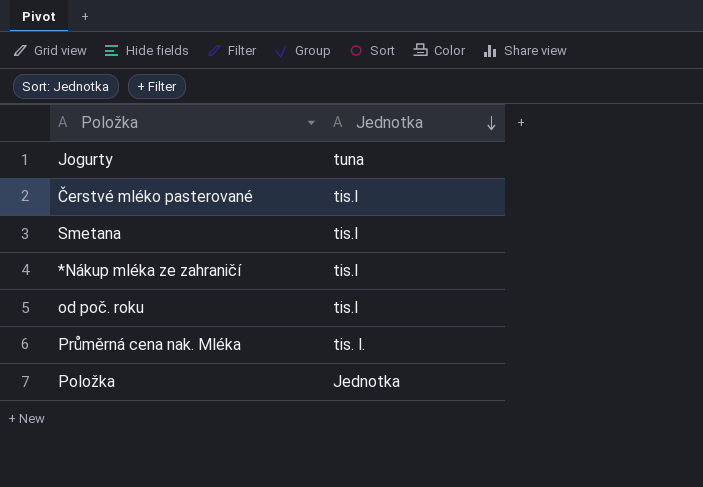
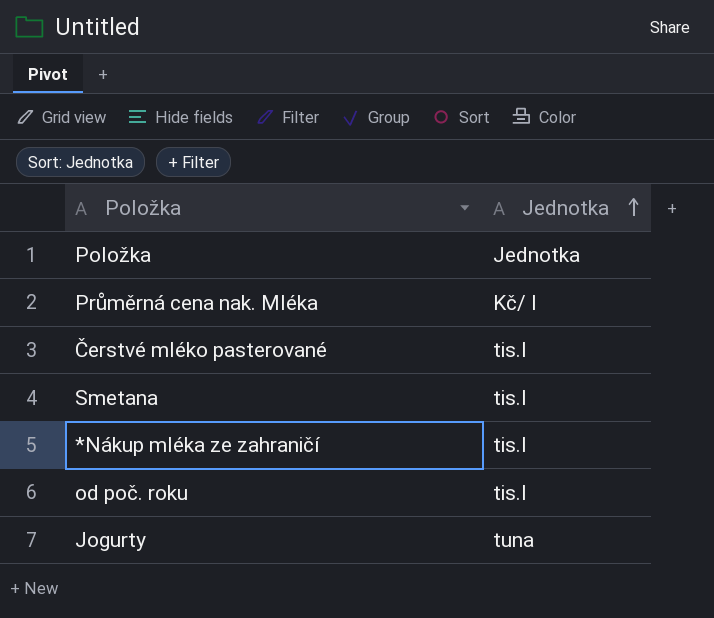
row order: Jednotka descending -> Jednotka ascending
Průměrná cena nak. Mléka | Jednotka: tis. l. -> Kč/ l

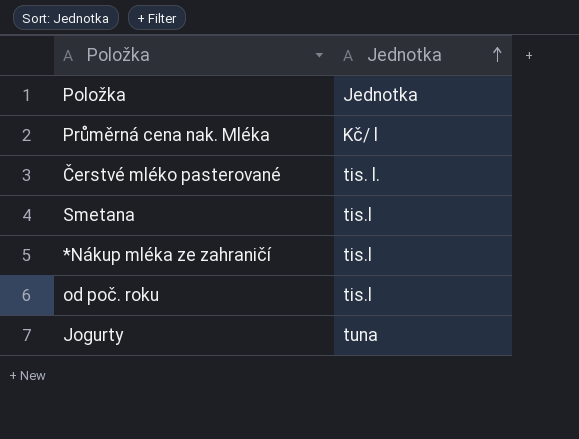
Čerstvé mléko pasterované | Jednotka: tis.l -> tis. l.

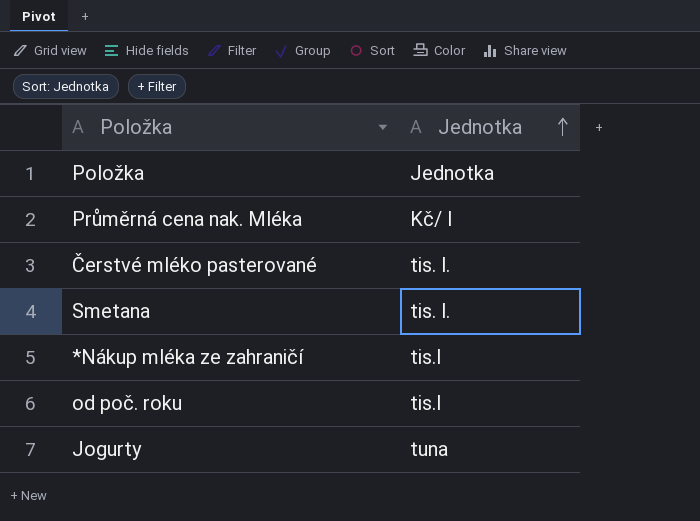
Smetana | Jednotka: tis.l -> tis. l.

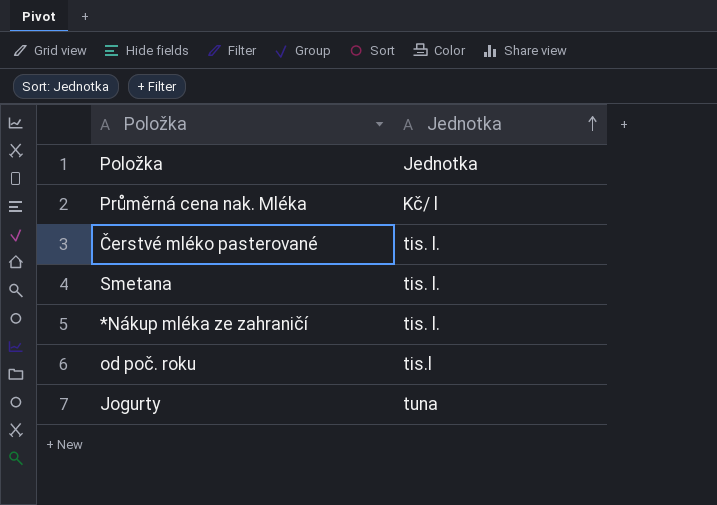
*Nákup mléka ze zahraničí | Jednotka: tis.l -> tis. l.

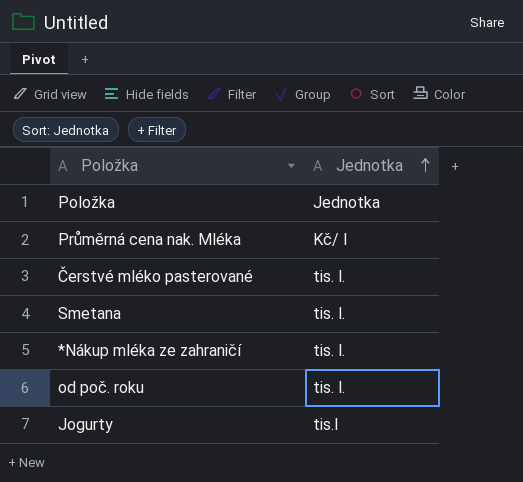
od poč. roku | Jednotka: tis.l -> tis. l.
Jogurty | Jednotka: tuna -> tis.l

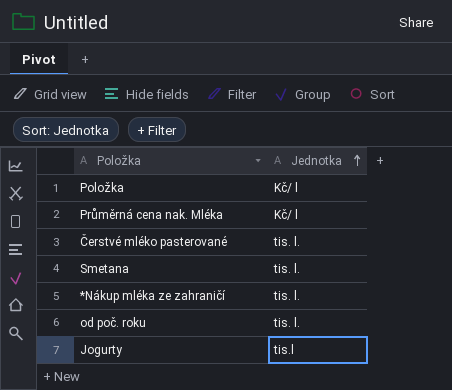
Položka | Jednotka: Jednotka -> Kč/ l

